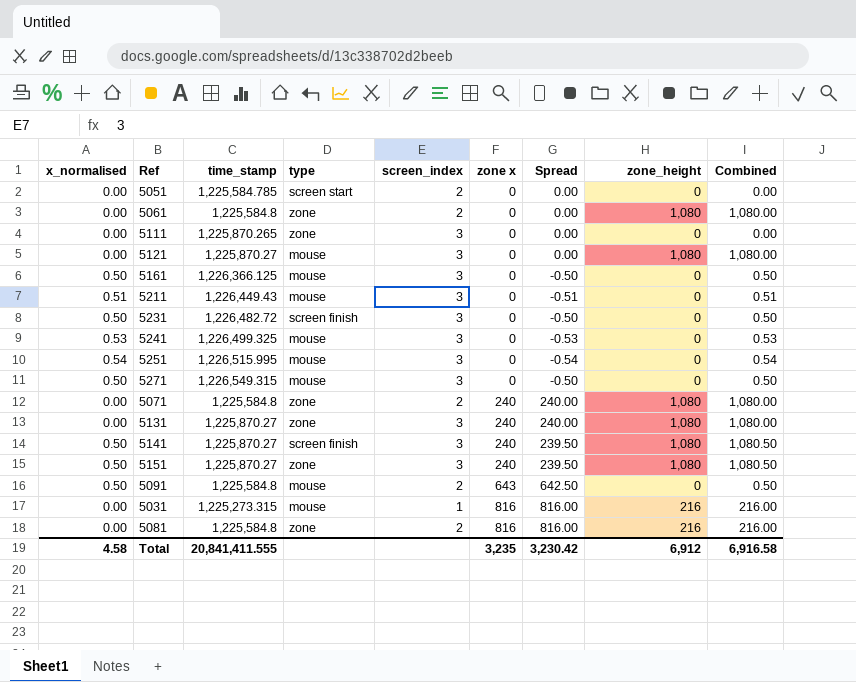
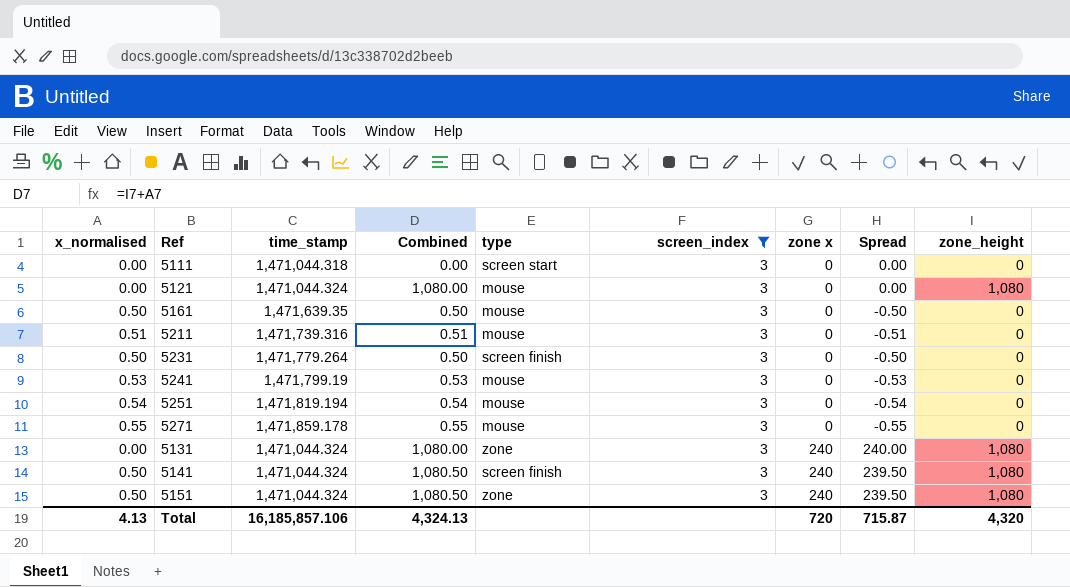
filter: none -> screen_index = 3
column Combined | position: 9 -> 4
5111 | time_stamp: 1,225,870.265 -> 1,471,044.318
5111 | type: zone -> screen start
5121 | time_stamp: 1,225,870.27 -> 1,471,044.324
5161 | time_stamp: 1,226,366.125 -> 1,471,639.35
5211 | time_stamp: 1,226,449.43 -> 1,471,739.316
5231 | time_stamp: 1,226,482.72 -> 1,471,779.264
5241 | time_stamp: 1,226,499.325 -> 1,471,799.19
5251 | time_stamp: 1,226,515.995 -> 1,471,819.194
5271 | x_normalised: 0.50 -> 0.55
5271 | time_stamp: 1,226,549.315 -> 1,471,859.178
5271 | Combined: 0.50 -> 0.55
5271 | Spread: -0.50 -> -0.55
5131 | time_stamp: 1,225,870.27 -> 1,471,044.324
5141 | time_stamp: 1,225,870.27 -> 1,471,044.324
5151 | time_stamp: 1,225,870.27 -> 1,471,044.324
Total | x_normalised: 4.58 -> 4.13
Total | time_stamp: 20,841,411.555 -> 16,185,857.106
Total | Combined: 6,916.58 -> 4,324.13
Total | zone x: 3,235 -> 720
Total | Spread: 3,230.42 -> 715.87
Total | zone_height: 6,912 -> 4,320

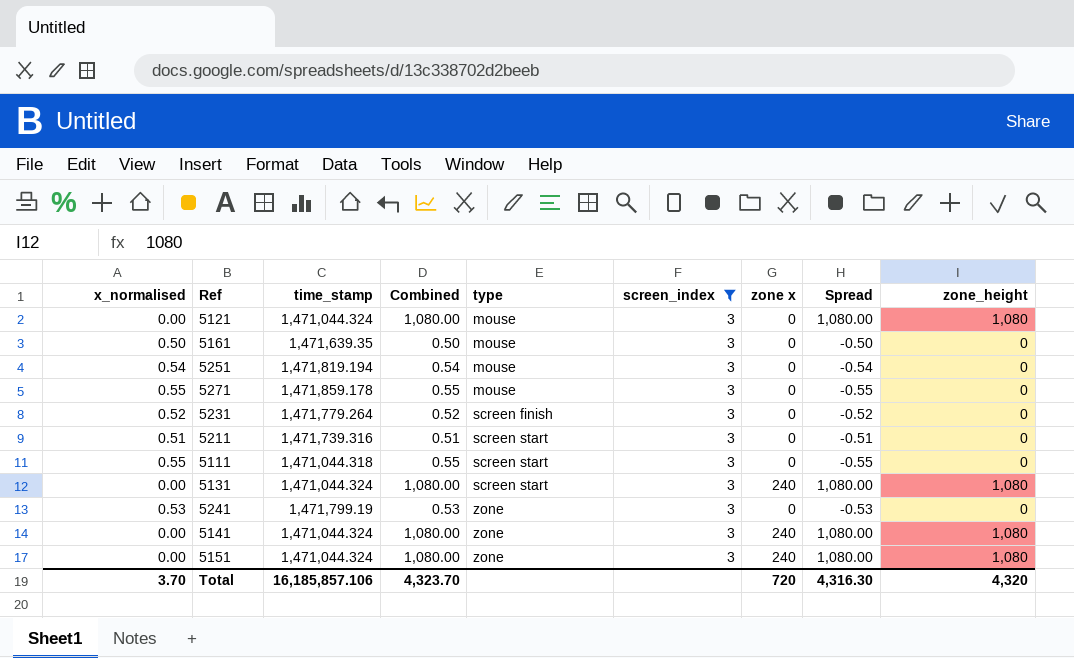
row order: zone x ascending -> type ascending
column Spread | formula: [zone x] - [x_normalised] -> [zone_height] - [x_normalised]
5231 | x_normalised: 0.50 -> 0.52
5231 | Combined: 0.50 -> 0.52
5211 | type: mouse -> screen start
5111 | x_normalised: 0.00 -> 0.55
5111 | Combined: 0.00 -> 0.55
5131 | type: zone -> screen start
5241 | type: mouse -> zone
5141 | x_normalised: 0.50 -> 0.00
5141 | Combined: 1,080.50 -> 1,080.00
5141 | type: screen finish -> zone
5151 | x_normalised: 0.50 -> 0.00
5151 | Combined: 1,080.50 -> 1,080.00
Total | x_normalised: 4.13 -> 3.70
Total | Combined: 4,324.13 -> 4,323.70
Total | Spread: 715.87 -> 4,316.30

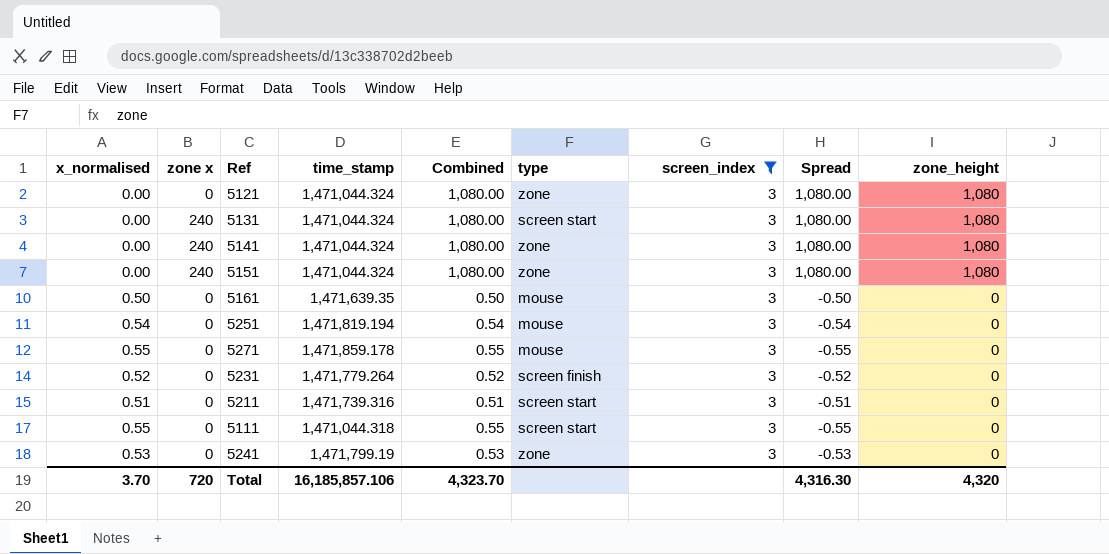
row order: type ascending -> zone_height descending
column zone x | position: 7 -> 2
5121 | type: mouse -> zone

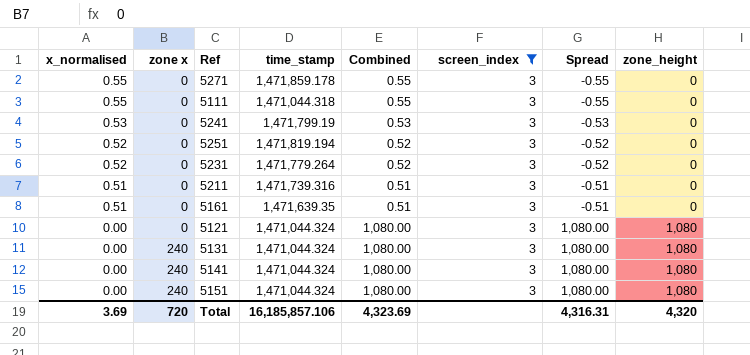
row order: zone_height descending -> x_normalised descending
column type | position: 6 -> none
5251 | x_normalised: 0.54 -> 0.52
5251 | Combined: 0.54 -> 0.52
5251 | Spread: -0.54 -> -0.52
5161 | x_normalised: 0.50 -> 0.51
5161 | Combined: 0.50 -> 0.51
5161 | Spread: -0.50 -> -0.51
Total | x_normalised: 3.70 -> 3.69
Total | Combined: 4,323.70 -> 4,323.69
Total | Spread: 4,316.30 -> 4,316.31

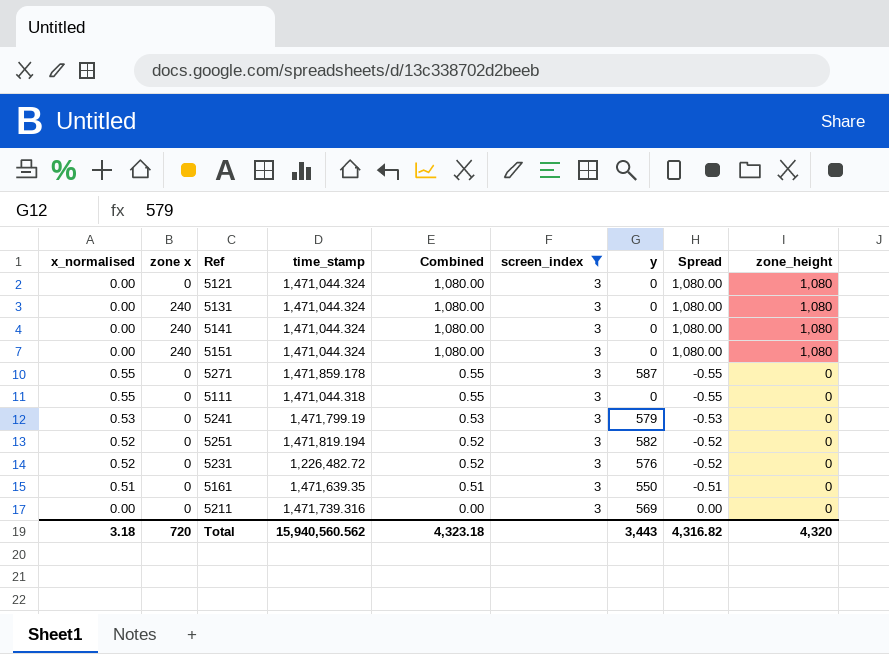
row order: x_normalised descending -> Combined descending
column y | position: none -> 7
5231 | time_stamp: 1,471,779.264 -> 1,226,482.72
5211 | x_normalised: 0.51 -> 0.00
5211 | Combined: 0.51 -> 0.00
5211 | Spread: -0.51 -> 0.00
Total | x_normalised: 3.69 -> 3.18
Total | time_stamp: 16,185,857.106 -> 15,940,560.562
Total | Combined: 4,323.69 -> 4,323.18
Total | Spread: 4,316.31 -> 4,316.82

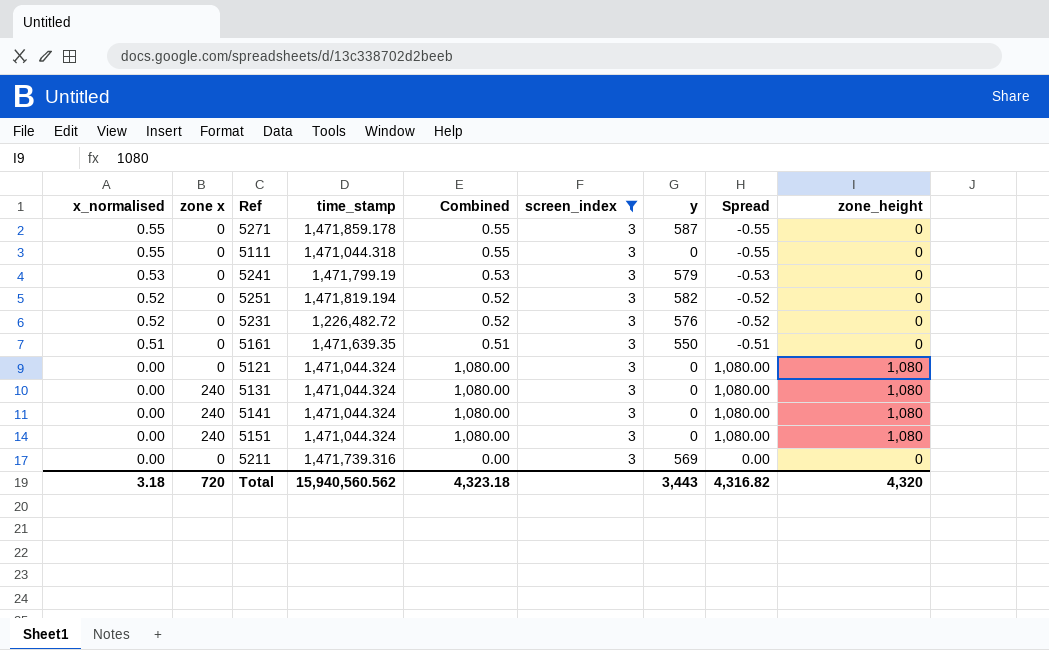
row order: Combined descending -> x_normalised descending

